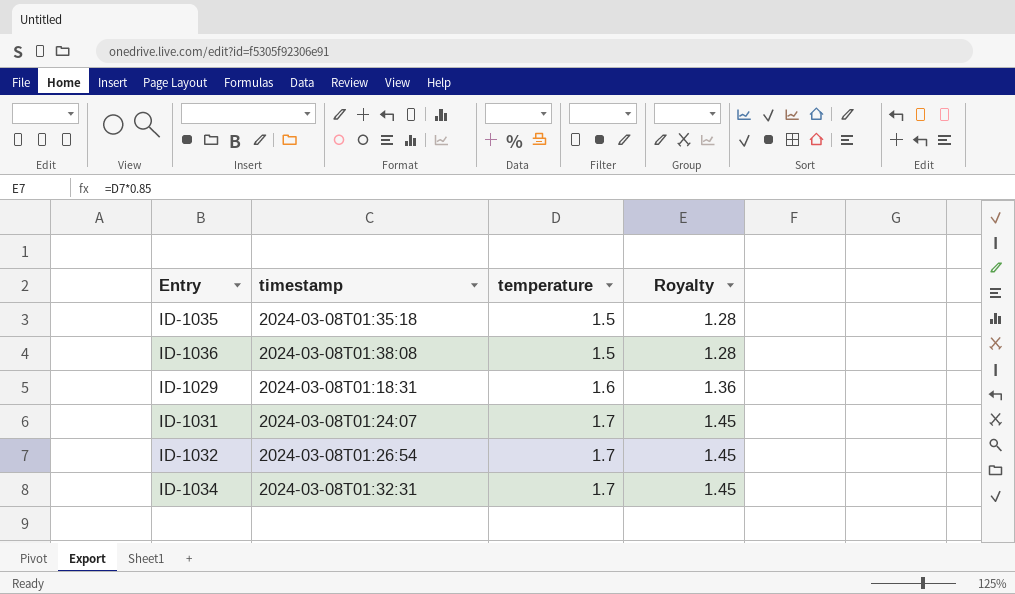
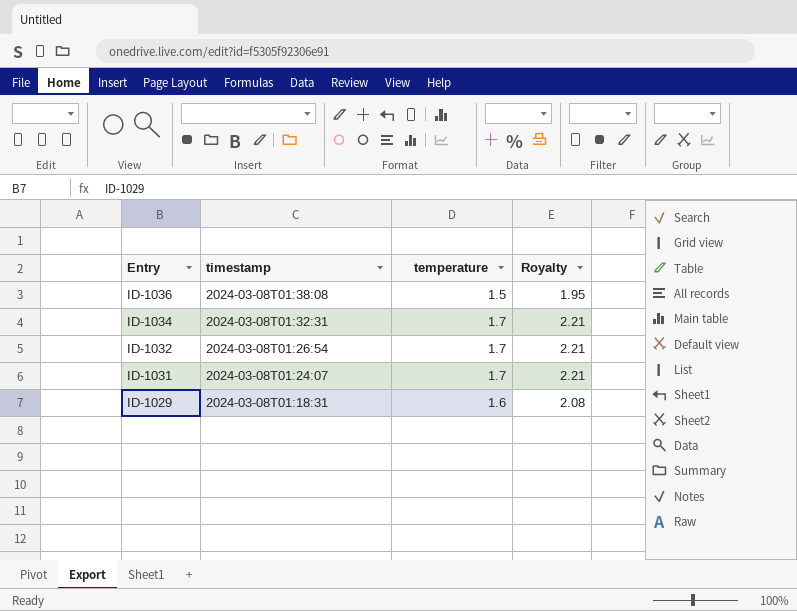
row order: temperature ascending -> Entry descending
column Royalty | formula: [temperature] * 0.85 -> [temperature] * 1.3
row ID-1035: 2024-03-08T01:35:18 | 1.5 | 1.28 -> none

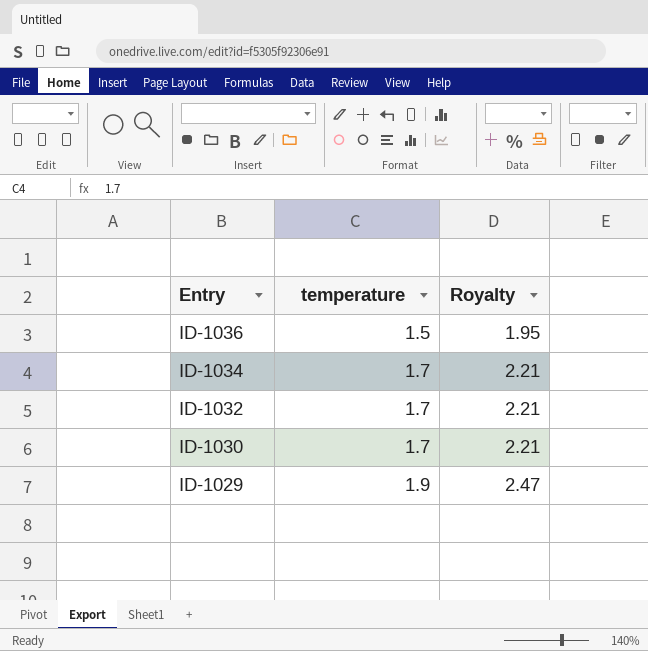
column timestamp | position: 2 -> none
row ID-1031: 2024-03-08T01:24:07 | 1.7 | 2.21 -> none
row ID-1030: none -> 1.7 | 2.21
ID-1029 | temperature: 1.6 -> 1.9
ID-1029 | Royalty: 2.08 -> 2.47

